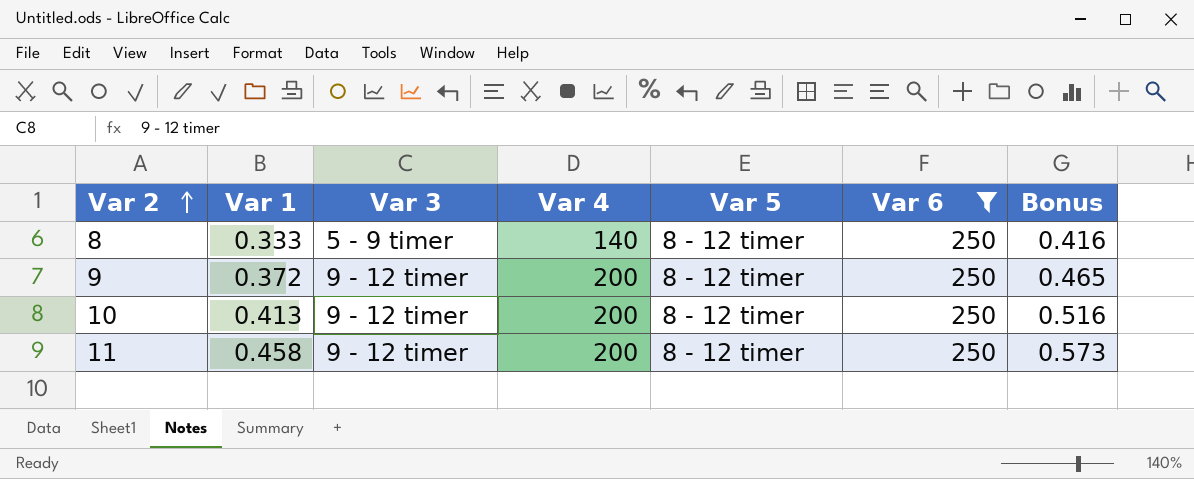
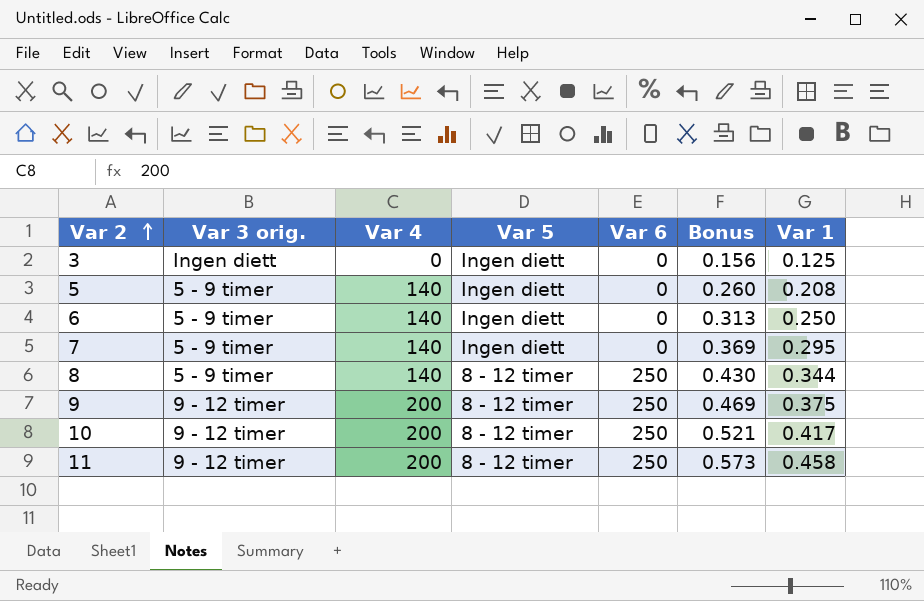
filter: Var 6 = 250 -> none
column name: Var 3 -> Var 3 orig.
column Var 1 | position: 2 -> 7
8 | Bonus: 0.416 -> 0.430
8 | Var 1: 0.333 -> 0.344
9 | Bonus: 0.465 -> 0.469
9 | Var 1: 0.372 -> 0.375
10 | Bonus: 0.516 -> 0.521
10 | Var 1: 0.413 -> 0.417

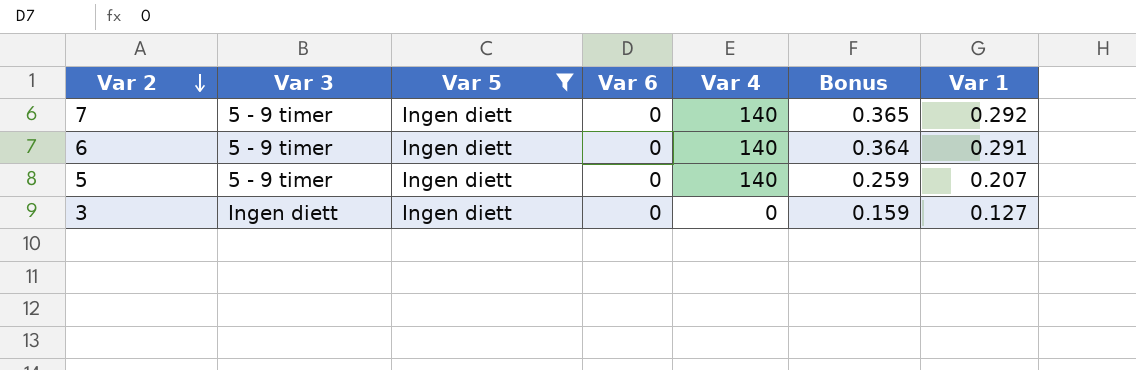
filter: none -> Var 5 = Ingen diett
row order: Var 2 ascending -> Var 2 descending
column name: Var 3 orig. -> Var 3
column Var 4 | position: 3 -> 5
7 | Bonus: 0.369 -> 0.365
7 | Var 1: 0.295 -> 0.292
6 | Bonus: 0.313 -> 0.364
6 | Var 1: 0.250 -> 0.291
5 | Bonus: 0.260 -> 0.259
5 | Var 1: 0.208 -> 0.207
3 | Bonus: 0.156 -> 0.159
3 | Var 1: 0.125 -> 0.127

